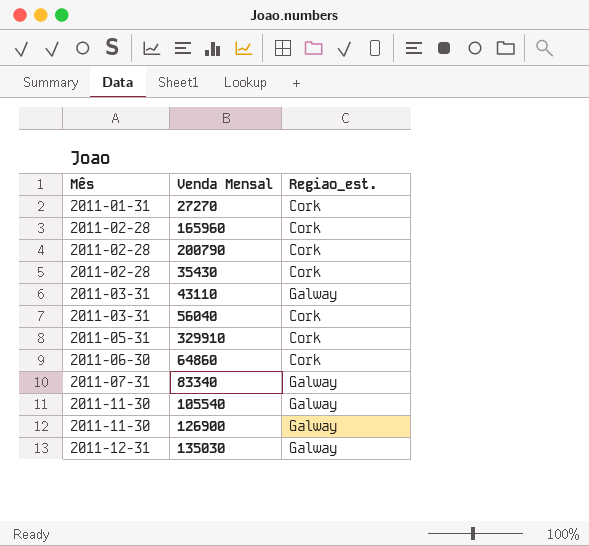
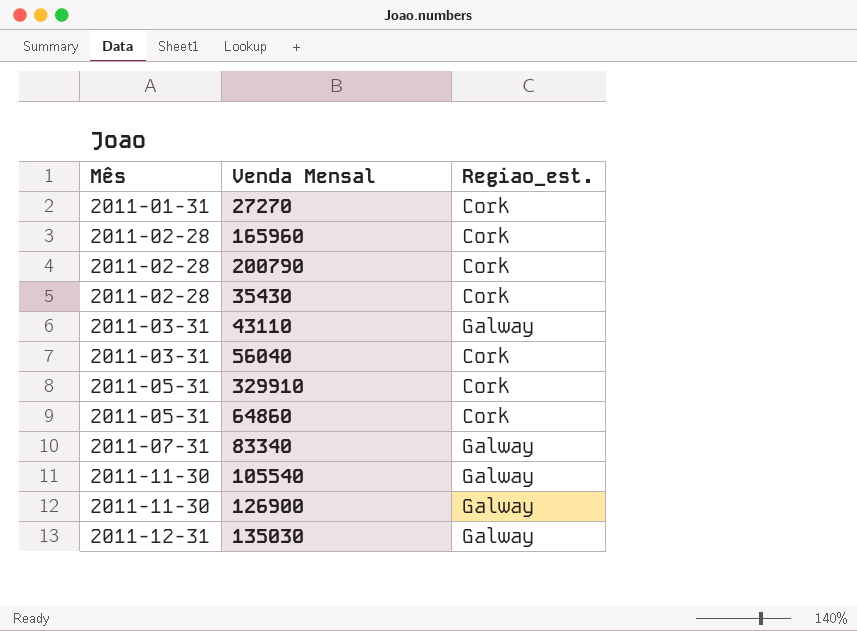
64860 | Mês: 2011-06-30 -> 2011-05-31

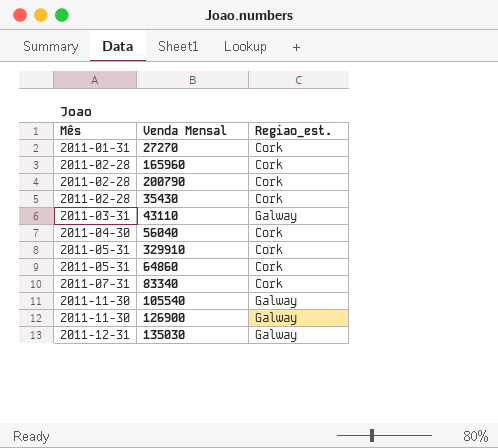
56040 | Mês: 2011-03-31 -> 2011-04-30
83340 | Regiao_est.: Galway -> Cork

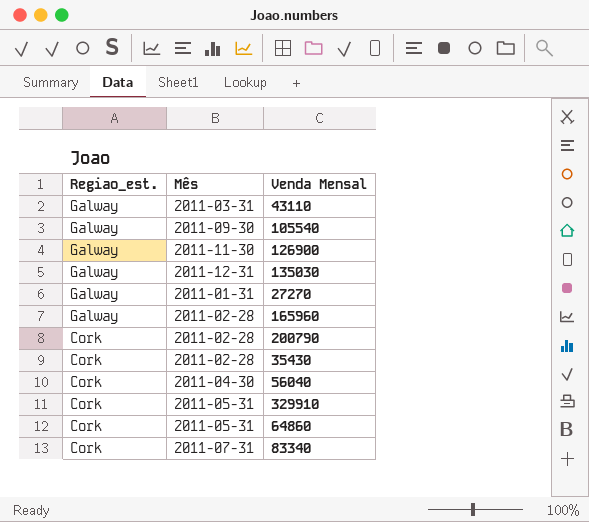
row order: Mês ascending -> Regiao_est. descending
column Regiao_est. | position: 3 -> 1
105540 | Mês: 2011-11-30 -> 2011-09-30
27270 | Regiao_est.: Cork -> Galway
165960 | Regiao_est.: Cork -> Galway

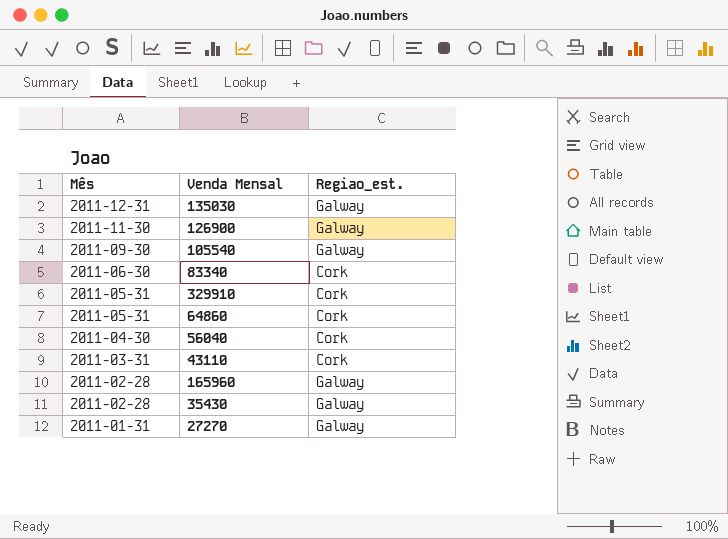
row order: Regiao_est. descending -> Mês descending
column Regiao_est. | position: 1 -> 3
row 200790: Cork | 2011-02-28 -> none
83340 | Mês: 2011-07-31 -> 2011-06-30
43110 | Regiao_est.: Galway -> Cork
35430 | Regiao_est.: Cork -> Galway

